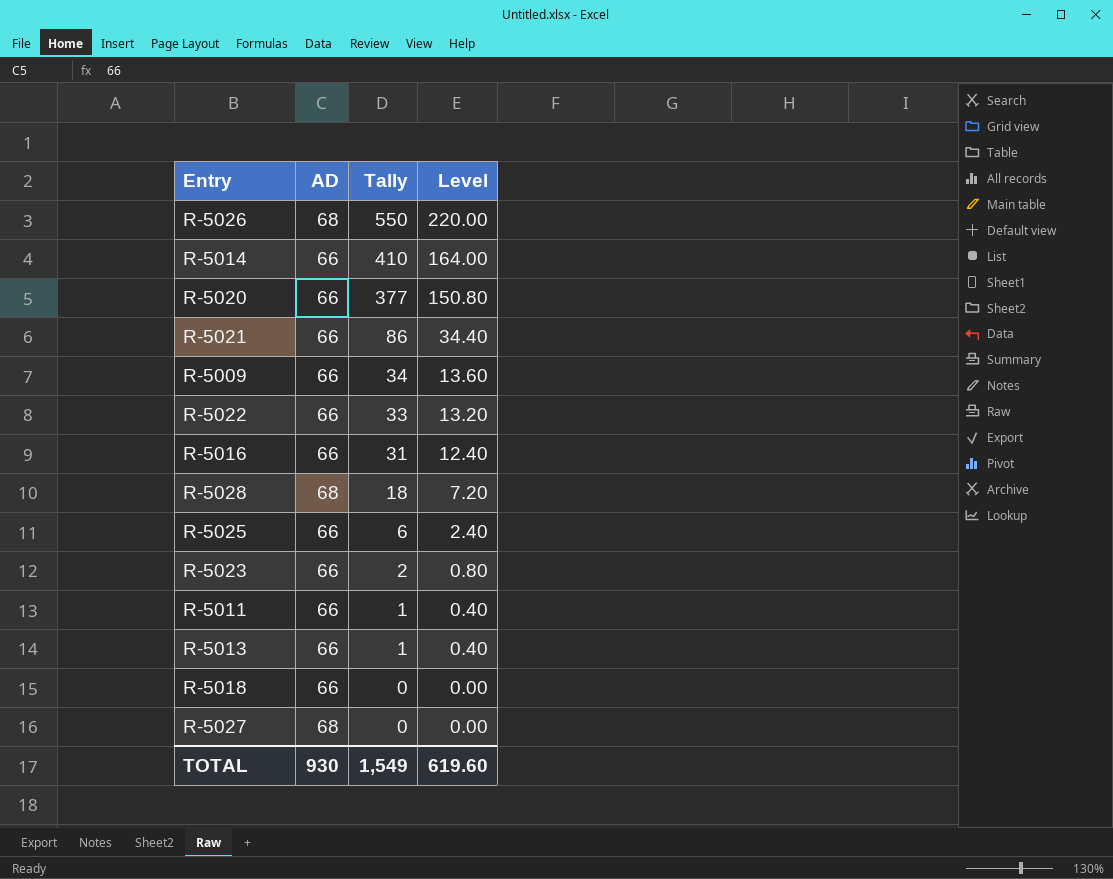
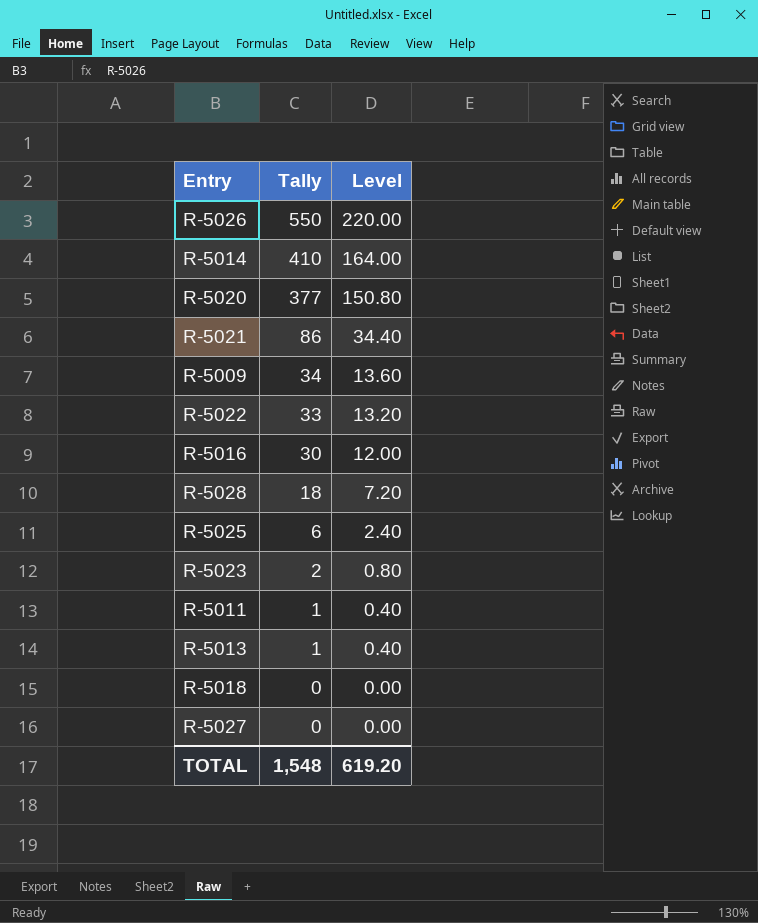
column AD | position: 2 -> none
R-5016 | Tally: 31 -> 30
R-5016 | Level: 12.40 -> 12.00
TOTAL | Tally: 1,549 -> 1,548
TOTAL | Level: 619.60 -> 619.20

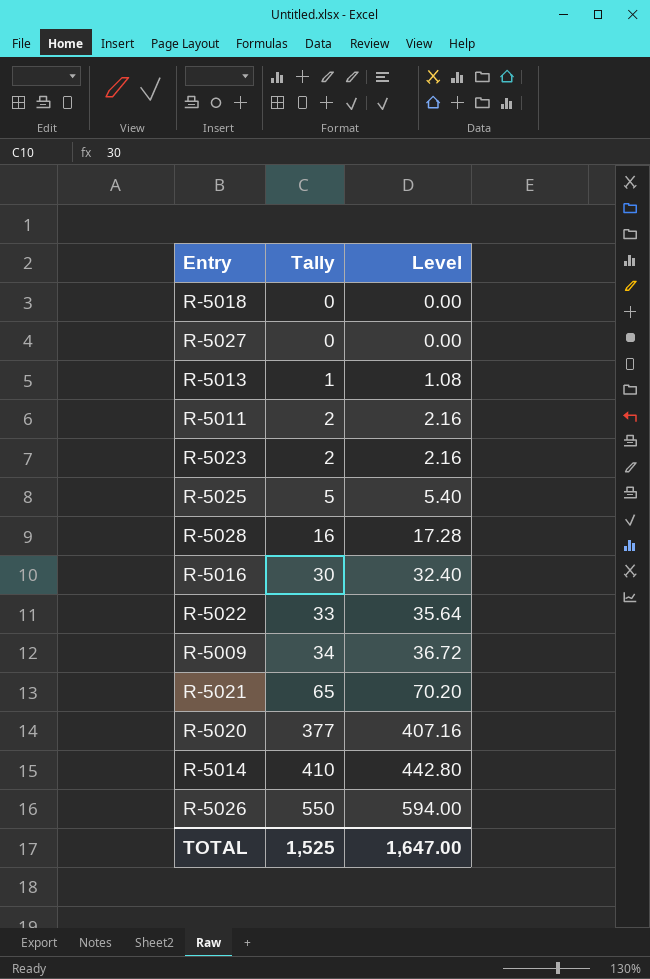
row order: Tally descending -> Tally ascending
column Level | formula: [Tally] * 0.4 -> [Tally] * 1.08
R-5011 | Tally: 1 -> 2
R-5025 | Tally: 6 -> 5
R-5028 | Tally: 18 -> 16
R-5021 | Tally: 86 -> 65
TOTAL | Tally: 1,548 -> 1,525
TOTAL | Level: 619.20 -> 1,647.00

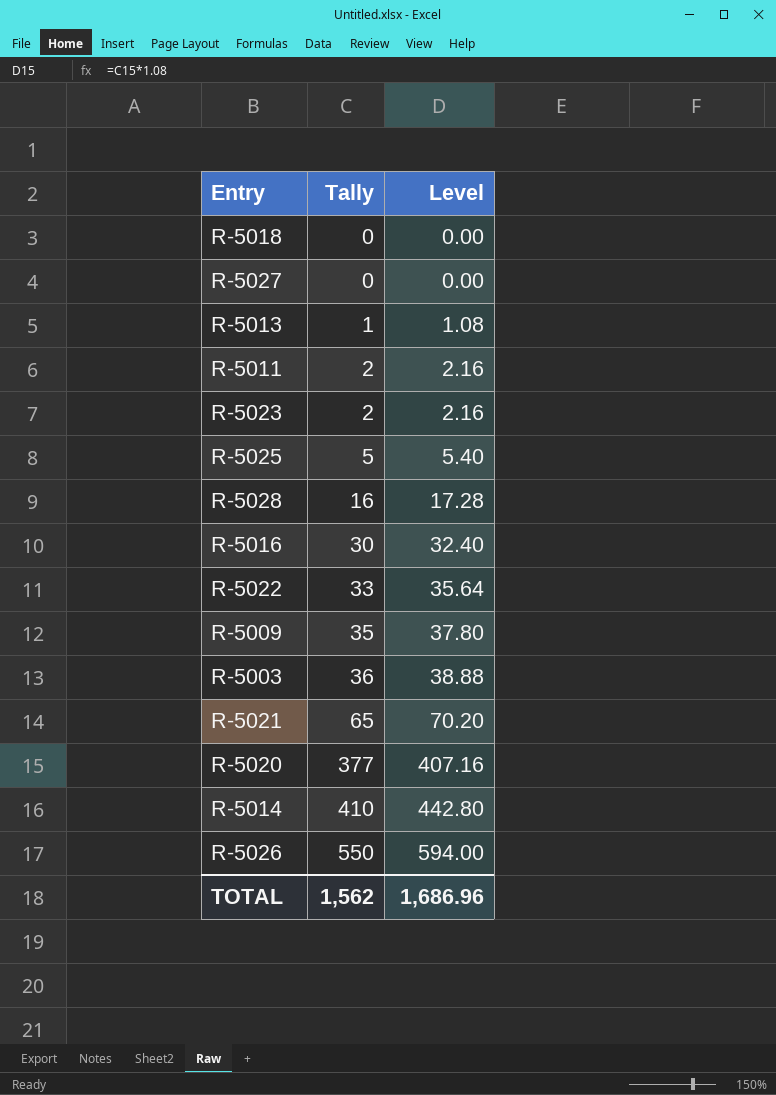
R-5009 | Tally: 34 -> 35
R-5009 | Level: 36.72 -> 37.80
row R-5003: none -> 36 | 38.88
TOTAL | Tally: 1,525 -> 1,562
TOTAL | Level: 1,647.00 -> 1,686.96

